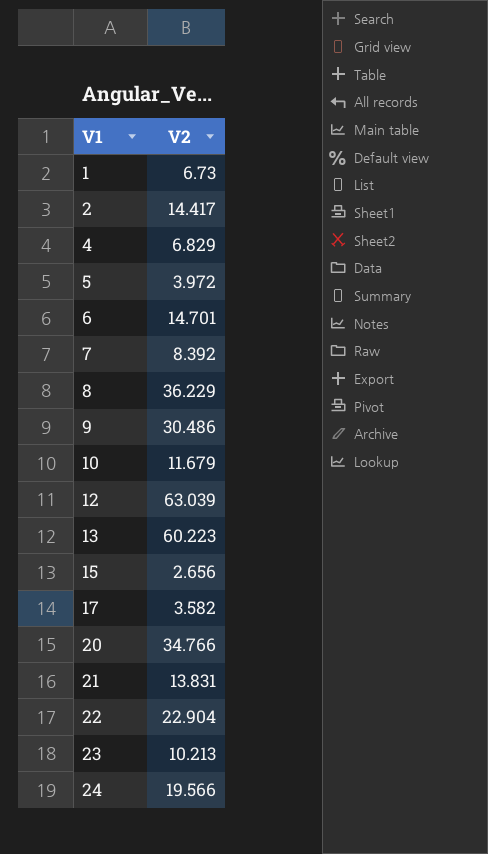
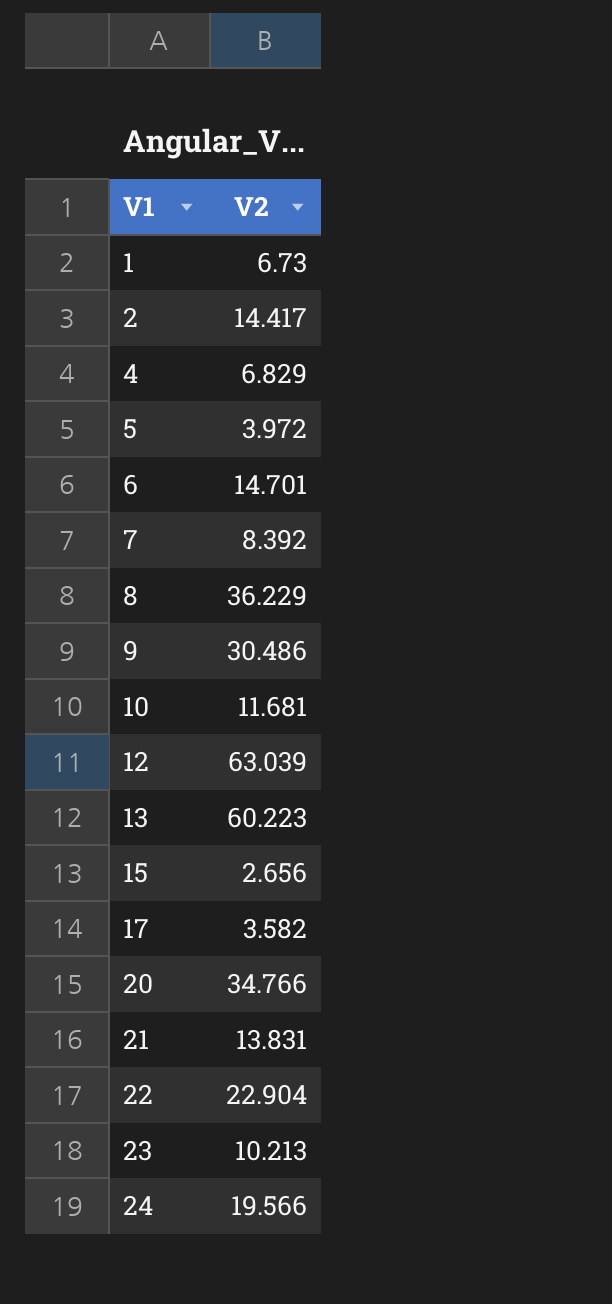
10 | V2: 11.679 -> 11.681

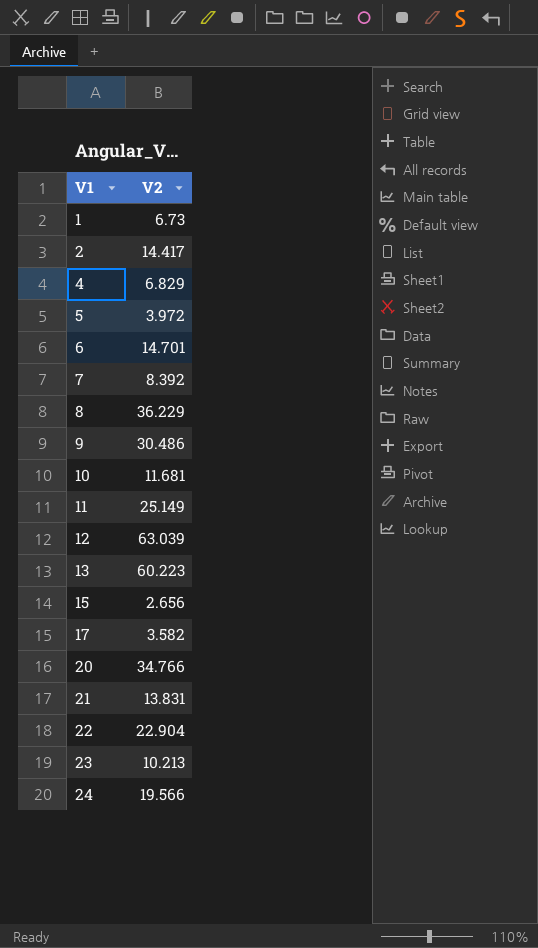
row 11: none -> 25.149

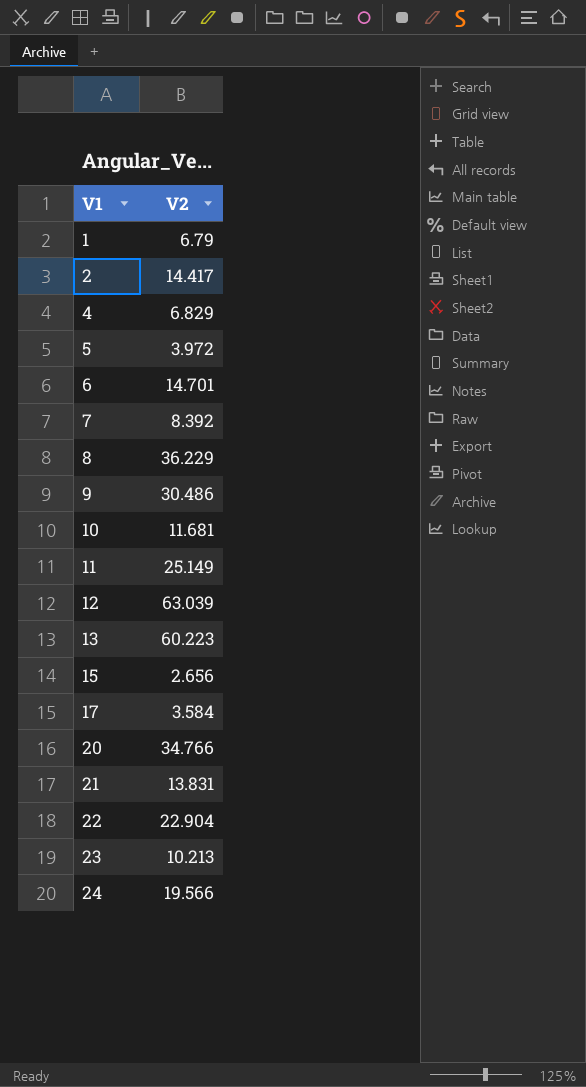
1 | V2: 6.73 -> 6.79
17 | V2: 3.582 -> 3.584

